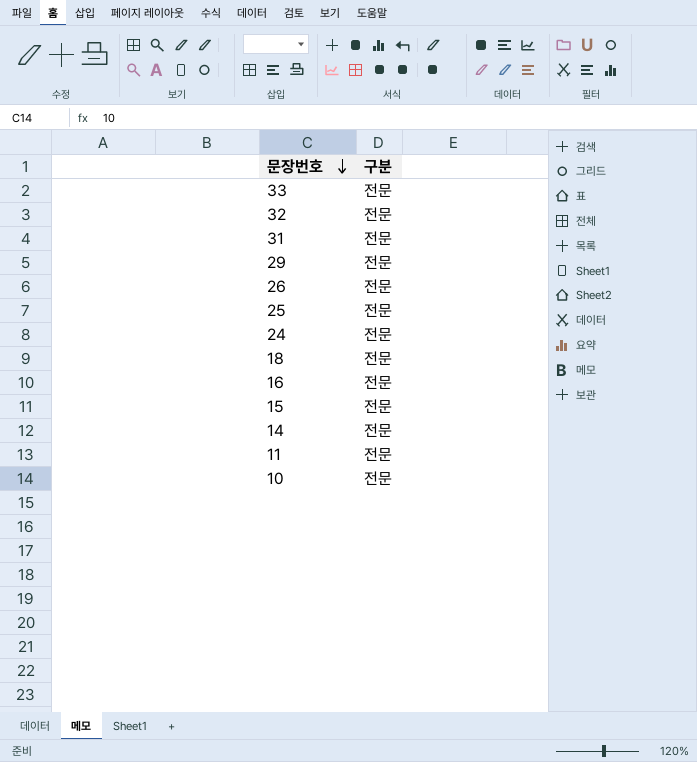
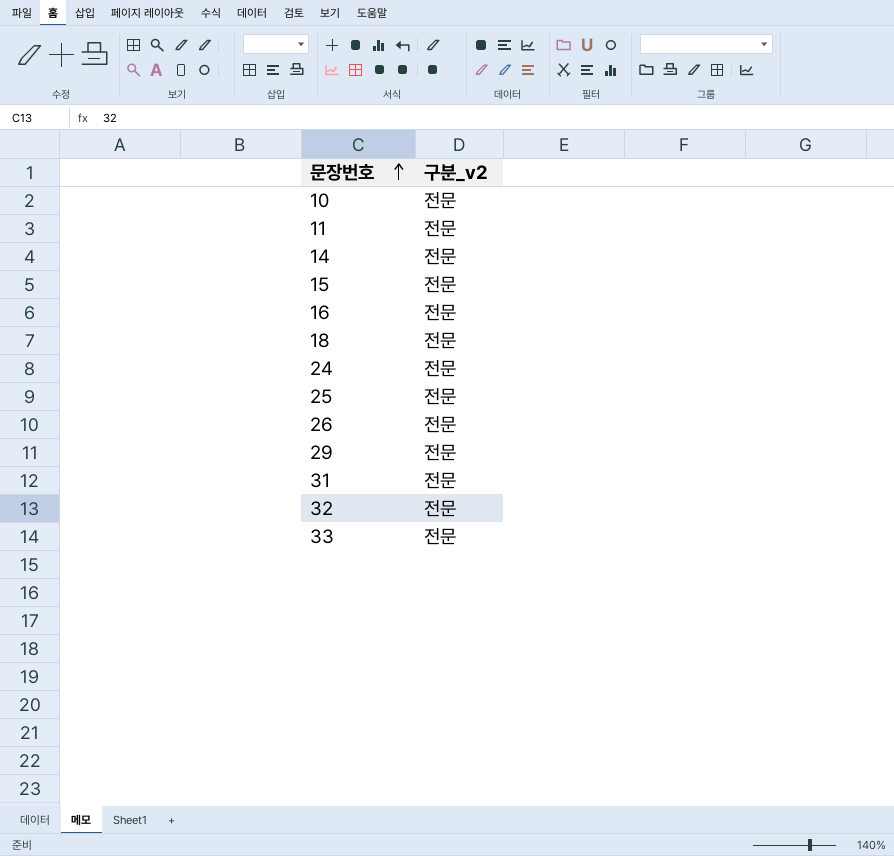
row order: 문장번호 descending -> 문장번호 ascending
column name: 구분 -> 구분_v2

